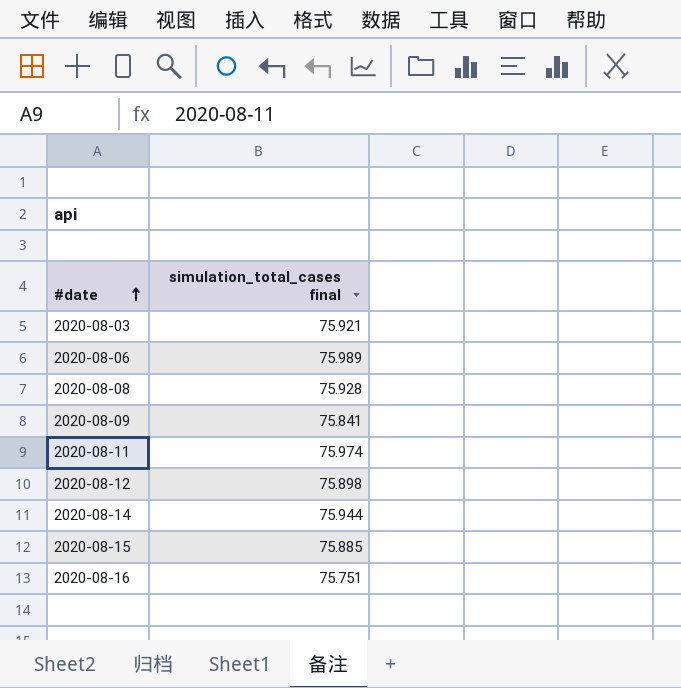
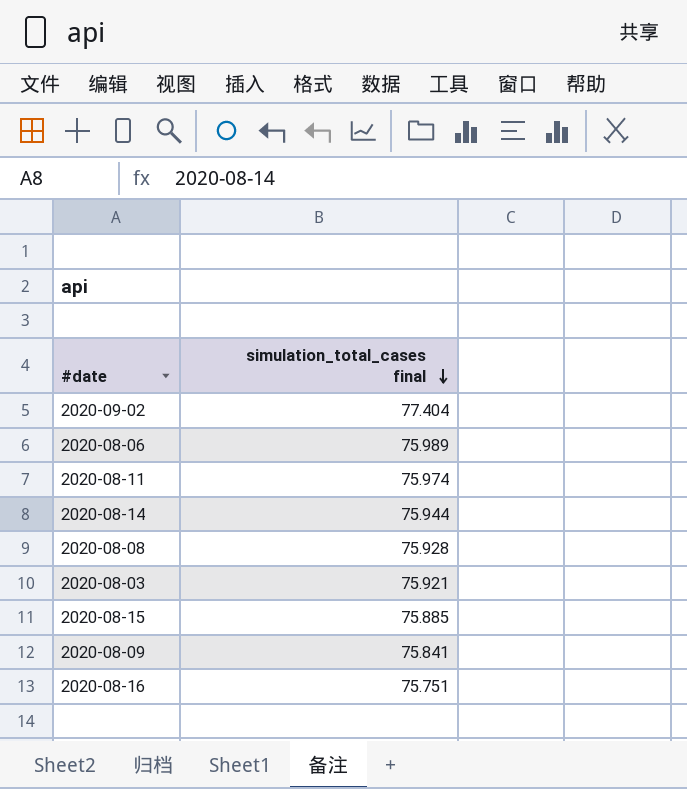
row order: #date ascending -> simulation_total_cases final descending
row 2020-08-12: 75.898 -> none
row 2020-09-02: none -> 77.404

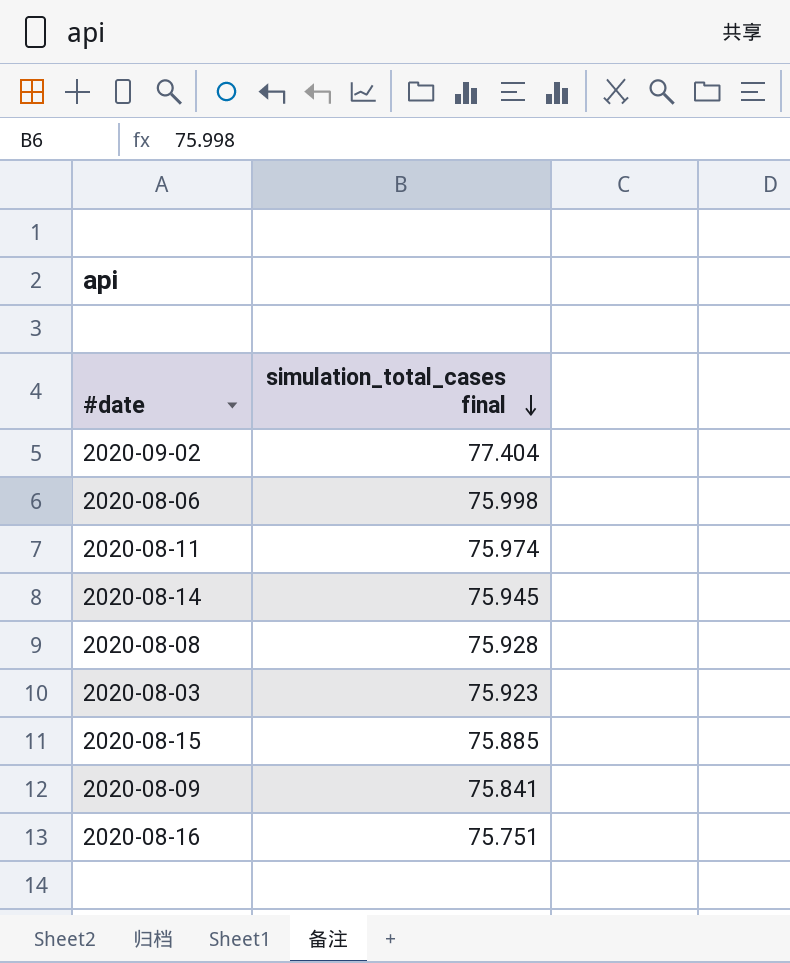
2020-08-06 | simulation_total_cases final: 75.989 -> 75.998
2020-08-14 | simulation_total_cases final: 75.944 -> 75.945
2020-08-03 | simulation_total_cases final: 75.921 -> 75.923

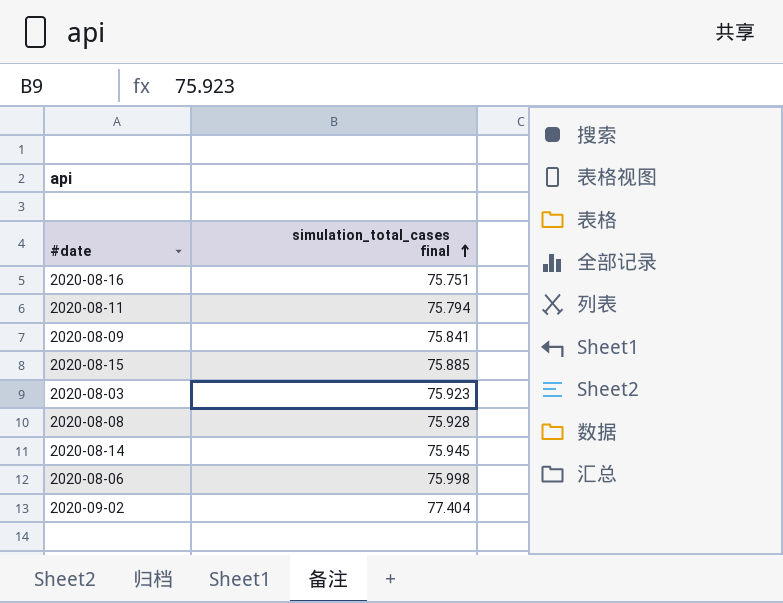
row order: simulation_total_cases final descending -> simulation_total_cases final ascending
2020-08-11 | simulation_total_cases final: 75.974 -> 75.794

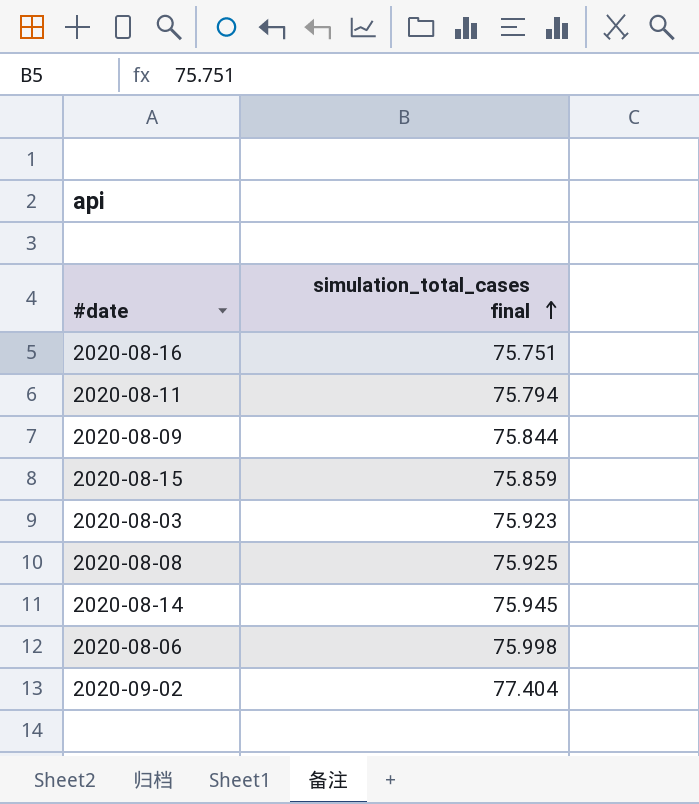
2020-08-09 | simulation_total_cases final: 75.841 -> 75.844
2020-08-15 | simulation_total_cases final: 75.885 -> 75.859
2020-08-08 | simulation_total_cases final: 75.928 -> 75.925

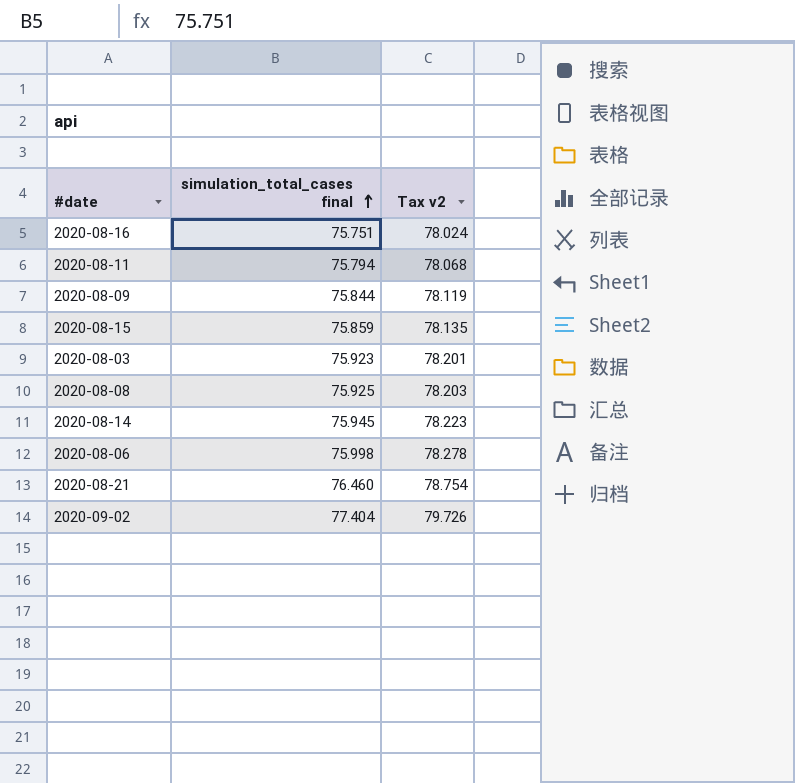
column Tax v2 | formula: none -> [simulation_total_cases final] * 1.03
row 2020-08-21: none -> 76.460 | 78.754

